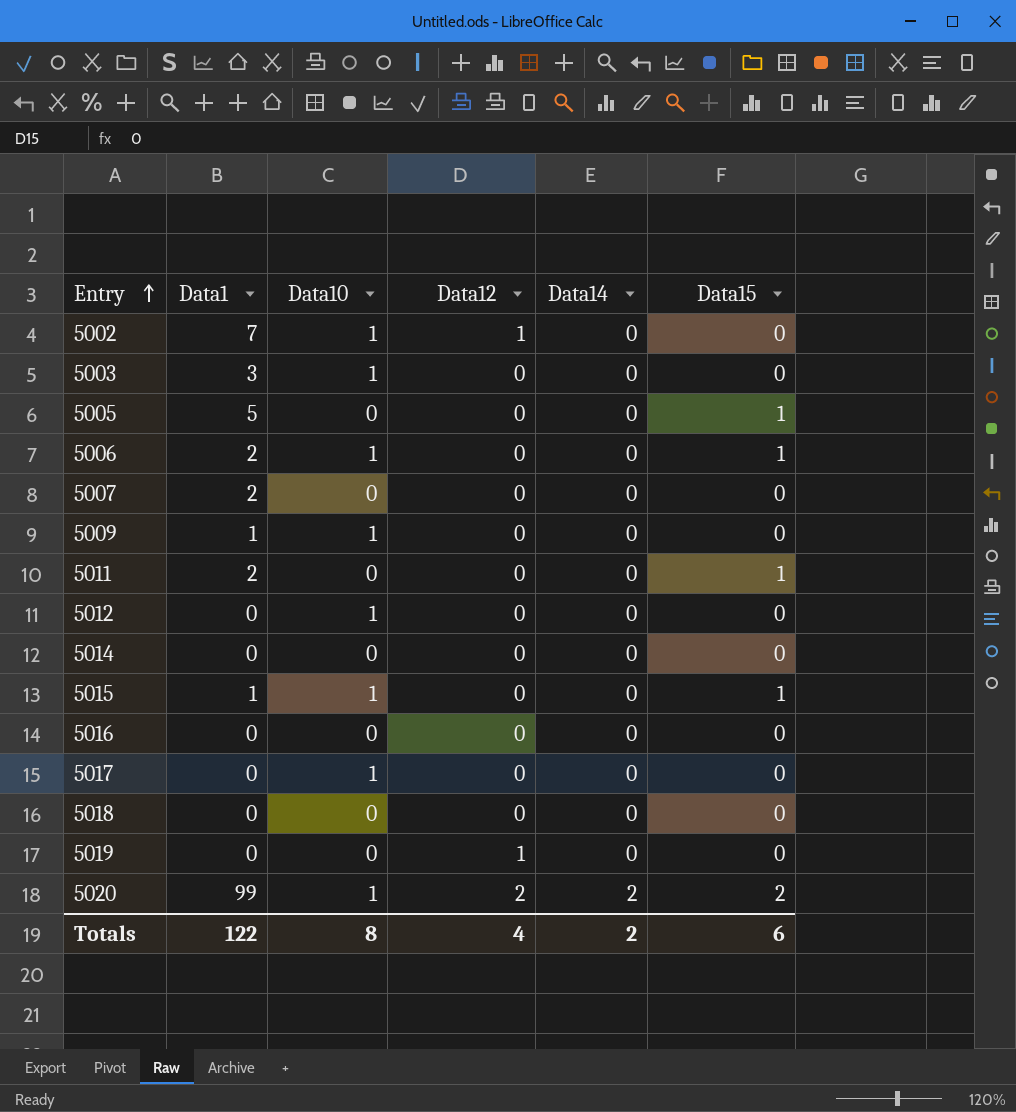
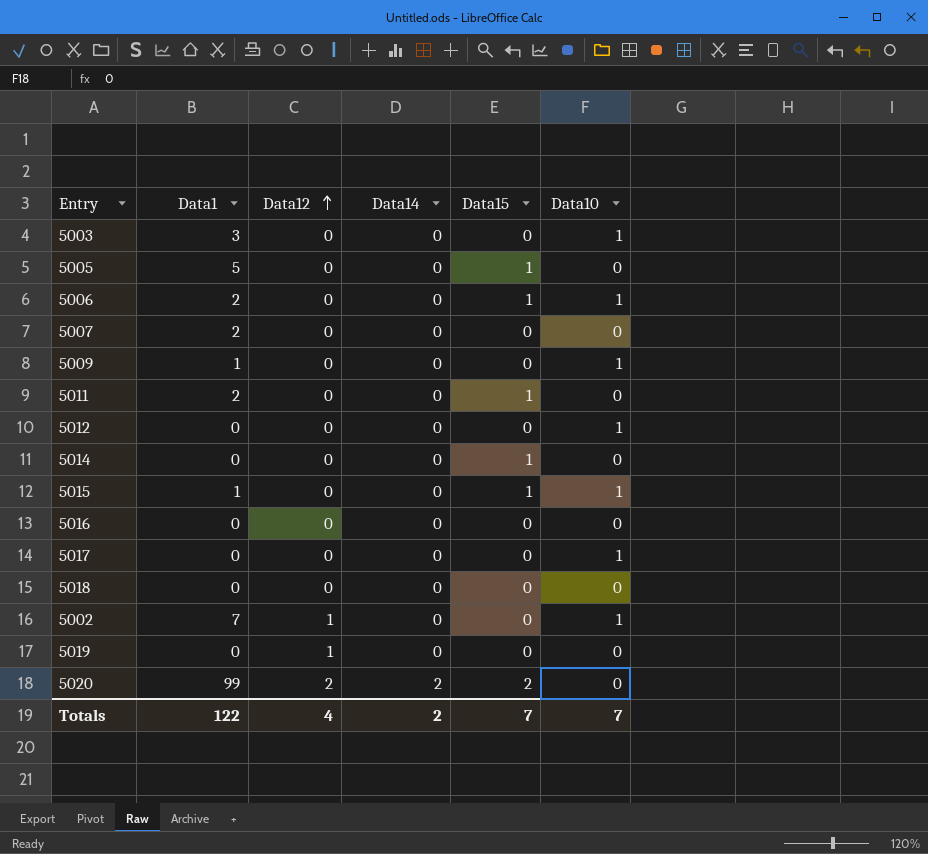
row order: Entry ascending -> Data12 ascending
column Data10 | position: 3 -> 6
5014 | Data15: 0 -> 1
5020 | Data10: 1 -> 0
Totals | Data15: 6 -> 7
Totals | Data10: 8 -> 7

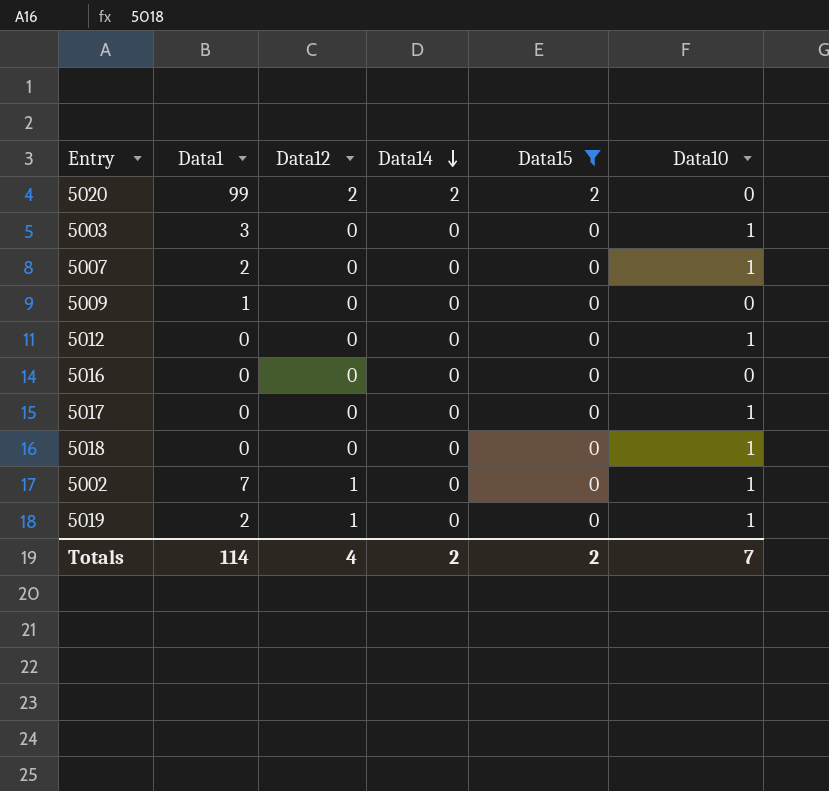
filter: none -> Data15 != 1
row order: Data12 ascending -> Data14 descending
5007 | Data10: 0 -> 1
5009 | Data10: 1 -> 0
5018 | Data10: 0 -> 1
5019 | Data1: 0 -> 2
5019 | Data10: 0 -> 1
Totals | Data1: 122 -> 114
Totals | Data15: 7 -> 2

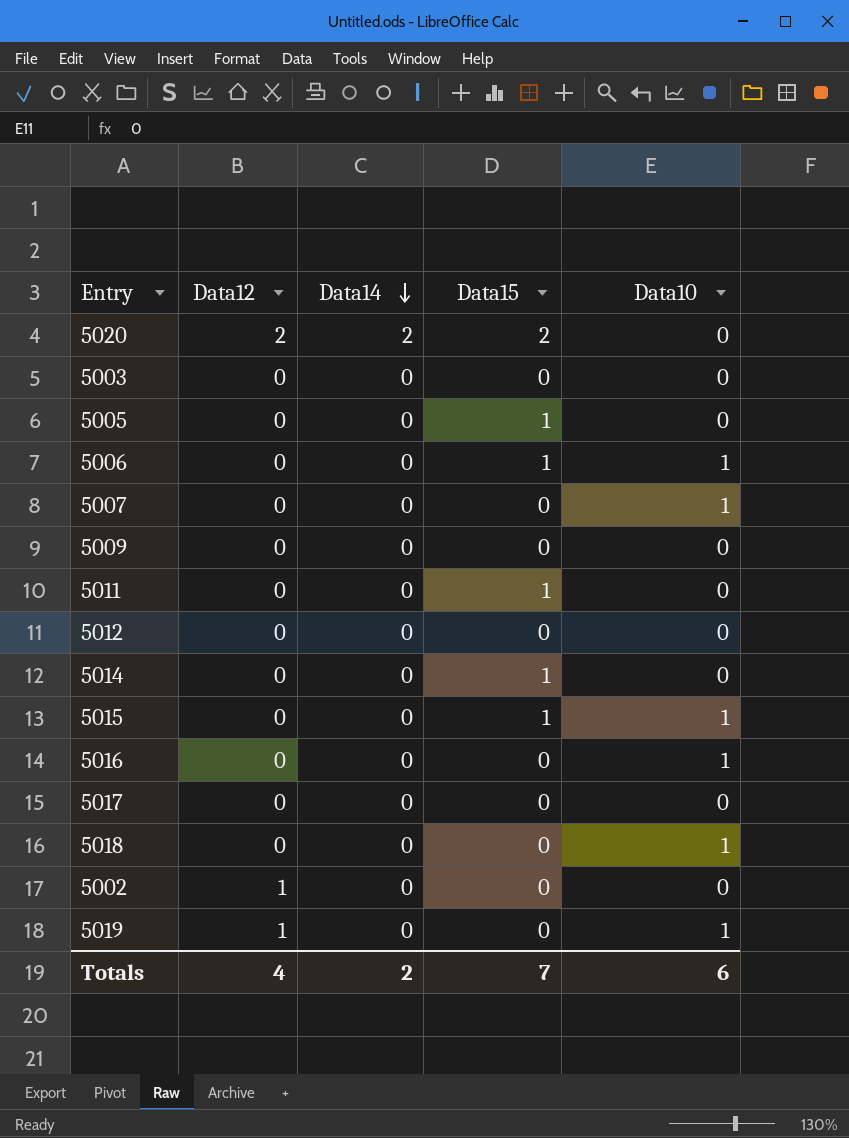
filter: Data15 != 1 -> none
column Data1 | position: 2 -> none
5003 | Data10: 1 -> 0
5012 | Data10: 1 -> 0
5016 | Data10: 0 -> 1
5017 | Data10: 1 -> 0
5002 | Data10: 1 -> 0
Totals | Data15: 2 -> 7
Totals | Data10: 7 -> 6

